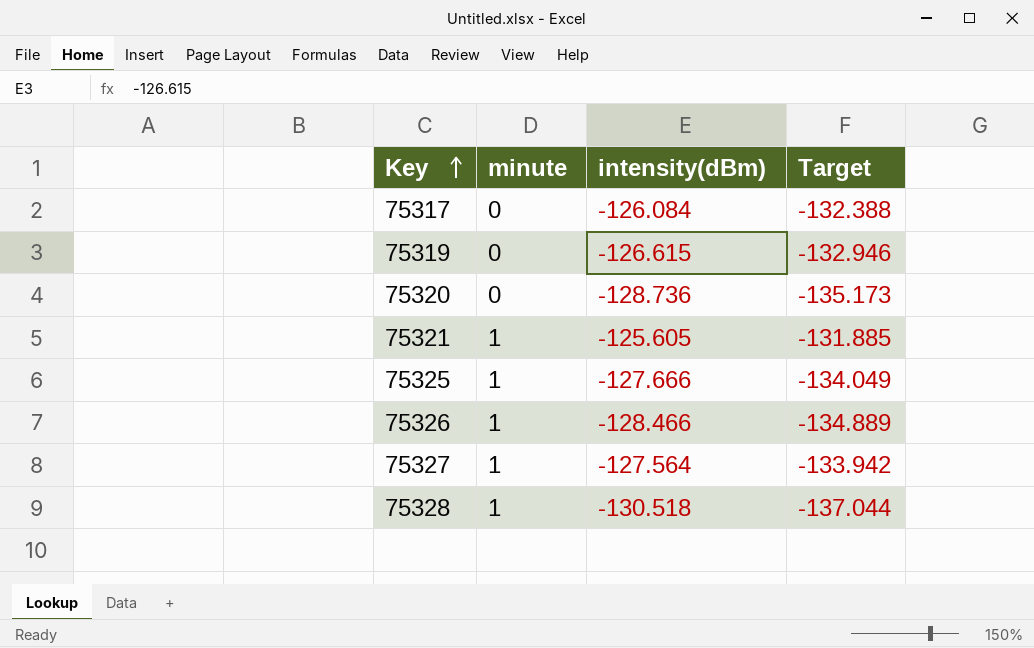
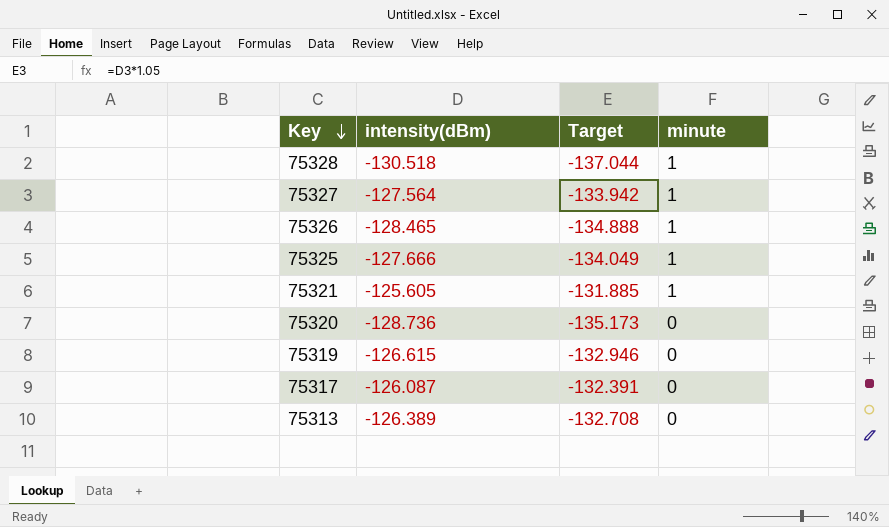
row order: Key ascending -> Key descending
column minute | position: 2 -> 4
75326 | intensity(dBm): -128.466 -> -128.465
75326 | Target: -134.889 -> -134.888
75317 | intensity(dBm): -126.084 -> -126.087
75317 | Target: -132.388 -> -132.391
row 75313: none -> -126.389 | -132.708 | 0

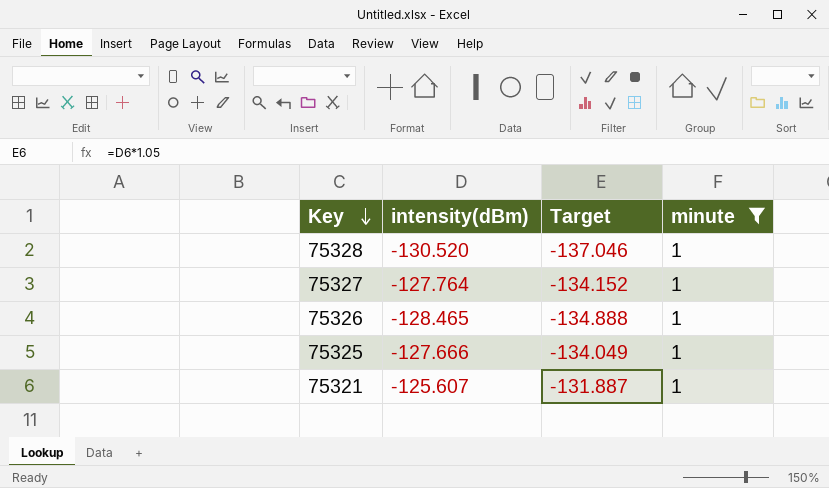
filter: none -> minute = 1
75328 | intensity(dBm): -130.518 -> -130.520
75328 | Target: -137.044 -> -137.046
75327 | intensity(dBm): -127.564 -> -127.764
75327 | Target: -133.942 -> -134.152
75321 | intensity(dBm): -125.605 -> -125.607
75321 | Target: -131.885 -> -131.887

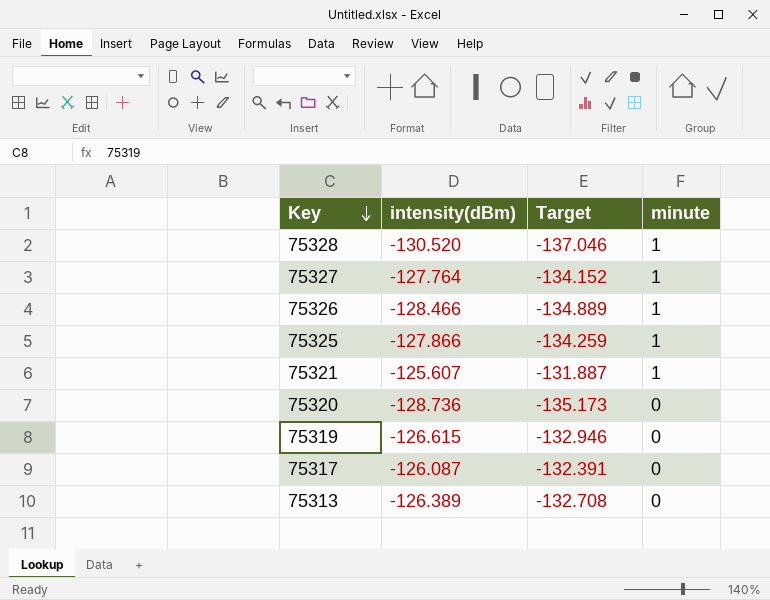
filter: minute = 1 -> none
75326 | intensity(dBm): -128.465 -> -128.466
75326 | Target: -134.888 -> -134.889
75325 | intensity(dBm): -127.666 -> -127.866
75325 | Target: -134.049 -> -134.259

